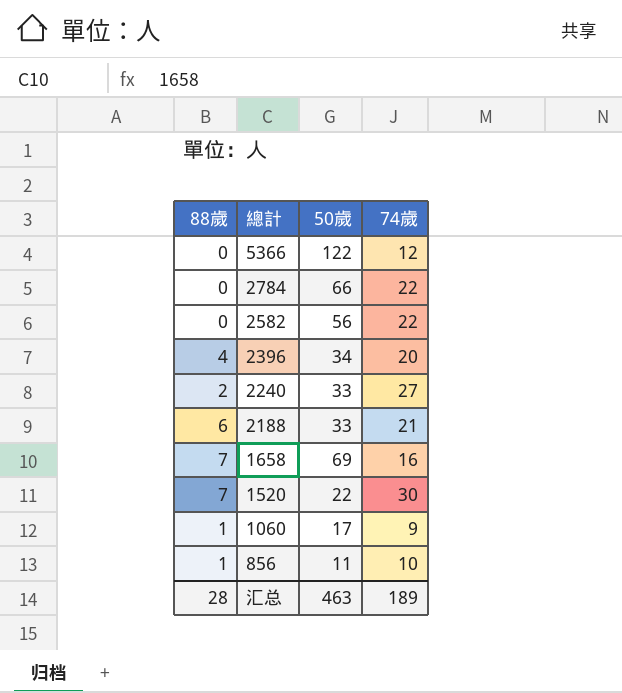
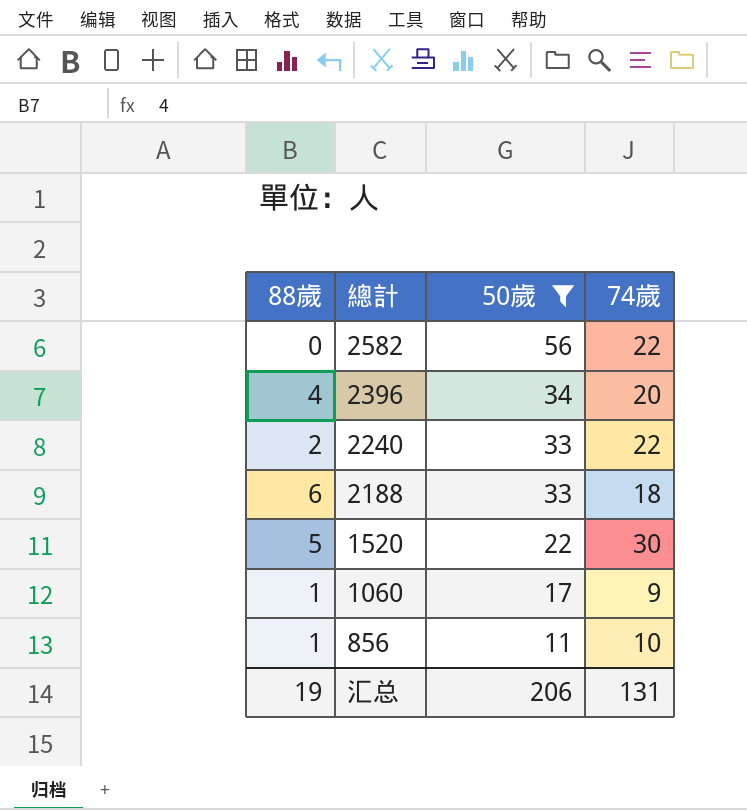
filter: none -> 50歲 <= 56
2240 | 74歲: 27 -> 22
2188 | 74歲: 21 -> 18
1520 | 88歲: 7 -> 5
汇总 | 88歲: 28 -> 19
汇总 | 50歲: 463 -> 206
汇总 | 74歲: 189 -> 131

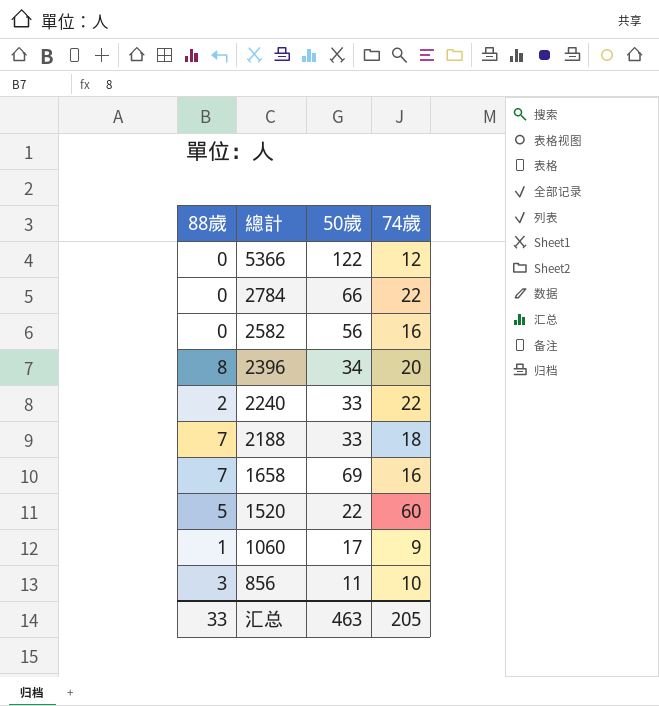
filter: 50歲 <= 56 -> none
2582 | 74歲: 22 -> 16
2396 | 88歲: 4 -> 8
2188 | 88歲: 6 -> 7
1520 | 74歲: 30 -> 60
856 | 88歲: 1 -> 3
汇总 | 88歲: 19 -> 33
汇总 | 50歲: 206 -> 463
汇总 | 74歲: 131 -> 205

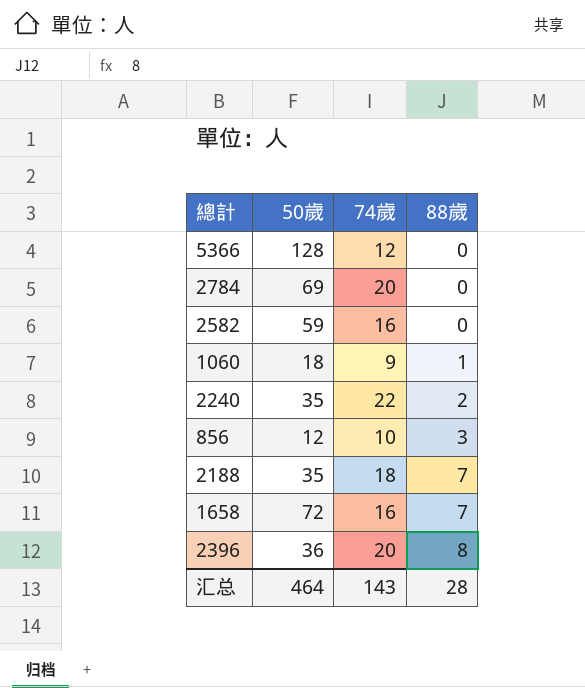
row order: 總計 descending -> 88歲 ascending
column 88歲 | position: 1 -> 4
row 1520: 5 | 22 | 60 -> none
5366 | 50歲: 122 -> 128
2784 | 50歲: 66 -> 69
2784 | 74歲: 22 -> 20
2582 | 50歲: 56 -> 59
1060 | 50歲: 17 -> 18
2240 | 50歲: 33 -> 35
856 | 50歲: 11 -> 12
2188 | 50歲: 33 -> 35
1658 | 50歲: 69 -> 72
2396 | 50歲: 34 -> 36
汇总 | 50歲: 463 -> 464
汇总 | 74歲: 205 -> 143
汇总 | 88歲: 33 -> 28

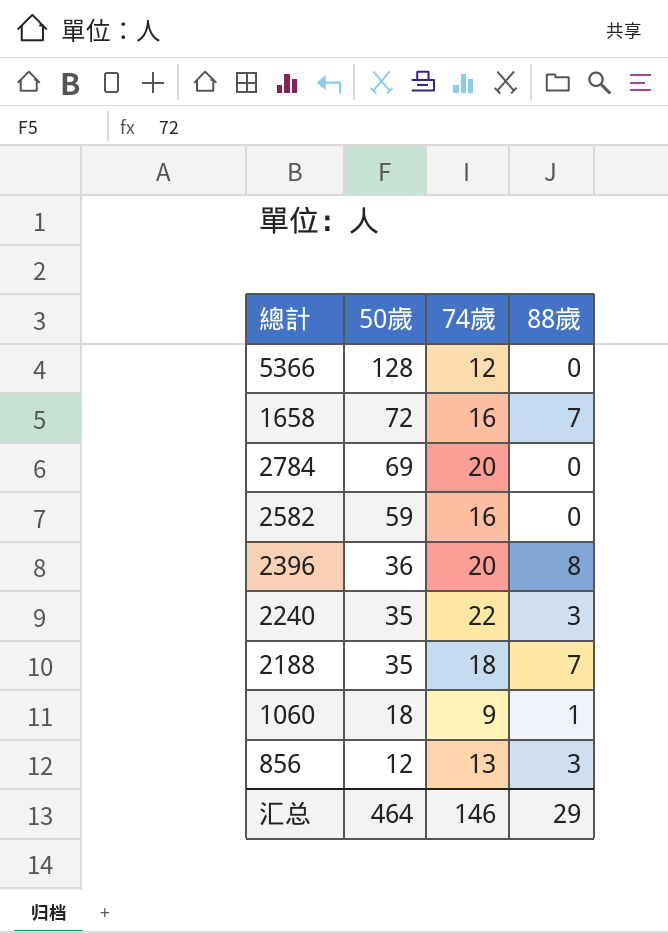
row order: 88歲 ascending -> 50歲 descending
2240 | 88歲: 2 -> 3
856 | 74歲: 10 -> 13
汇总 | 74歲: 143 -> 146
汇总 | 88歲: 28 -> 29

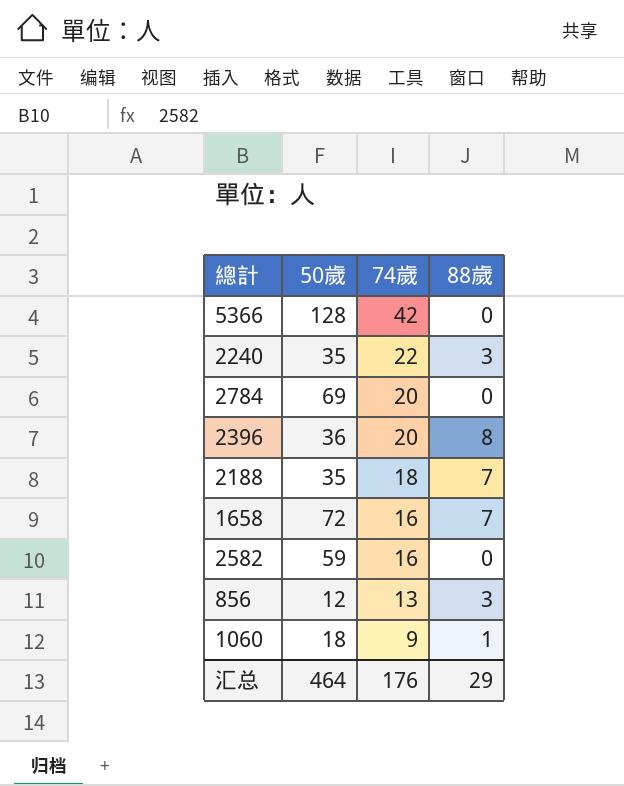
row order: 50歲 descending -> 74歲 descending
5366 | 74歲: 12 -> 42
汇总 | 74歲: 146 -> 176

